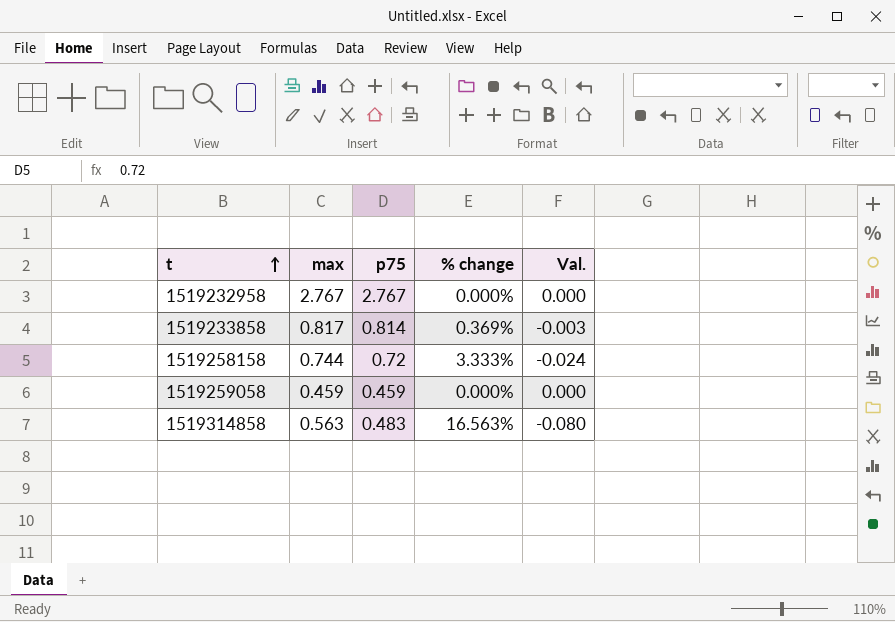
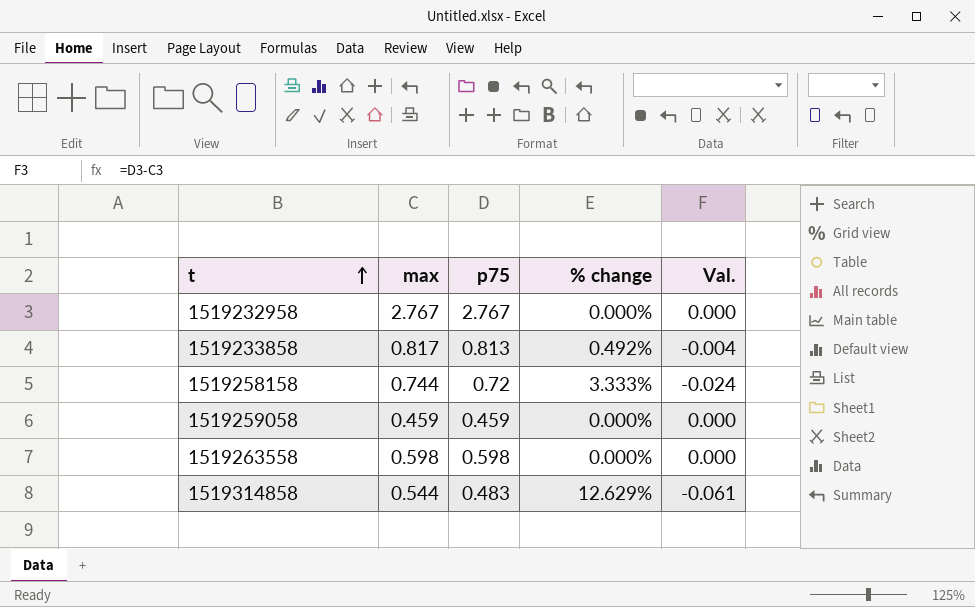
1519233858 | p75: 0.814 -> 0.813
1519233858 | % change: 0.369% -> 0.492%
1519233858 | Val.: -0.003 -> -0.004
row 1519263558: none -> 0.598 | 0.598 | 0.000% | 0.000
1519314858 | max: 0.563 -> 0.544
1519314858 | % change: 16.563% -> 12.629%
1519314858 | Val.: -0.080 -> -0.061

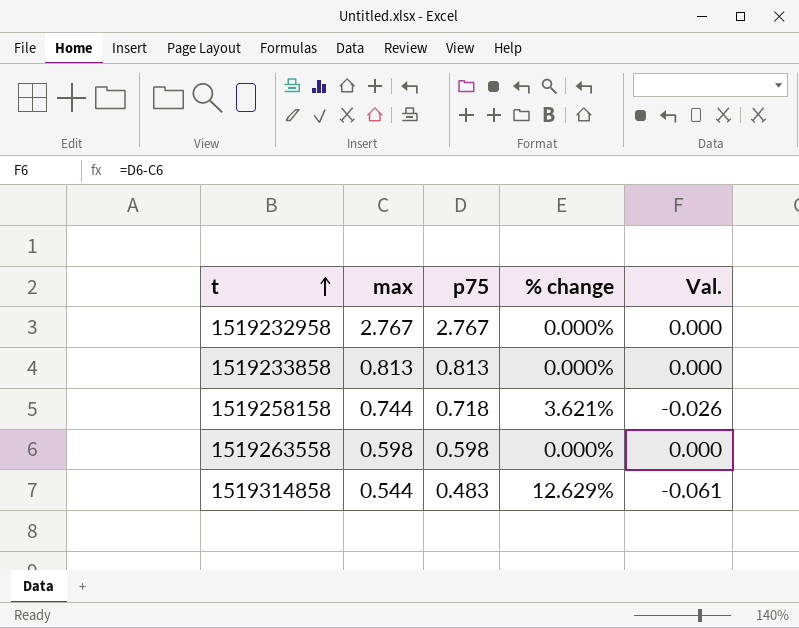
row 1519259058: 0.459 | 0.459 | 0.000% | 0.000 -> none
1519233858 | max: 0.817 -> 0.813
1519233858 | % change: 0.492% -> 0.000%
1519233858 | Val.: -0.004 -> 0.000
1519258158 | p75: 0.72 -> 0.718
1519258158 | % change: 3.333% -> 3.621%
1519258158 | Val.: -0.024 -> -0.026

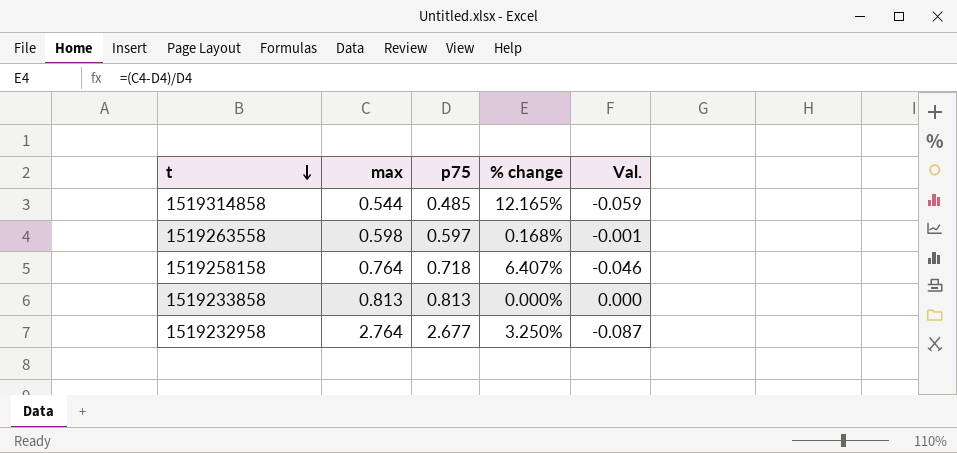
row order: t ascending -> t descending
1519314858 | p75: 0.483 -> 0.485
1519314858 | % change: 12.629% -> 12.165%
1519314858 | Val.: -0.061 -> -0.059
1519263558 | p75: 0.598 -> 0.597
1519263558 | % change: 0.000% -> 0.168%
1519263558 | Val.: 0.000 -> -0.001
1519258158 | max: 0.744 -> 0.764
1519258158 | % change: 3.621% -> 6.407%
1519258158 | Val.: -0.026 -> -0.046
1519232958 | max: 2.767 -> 2.764
1519232958 | p75: 2.767 -> 2.677
1519232958 | % change: 0.000% -> 3.250%
1519232958 | Val.: 0.000 -> -0.087

